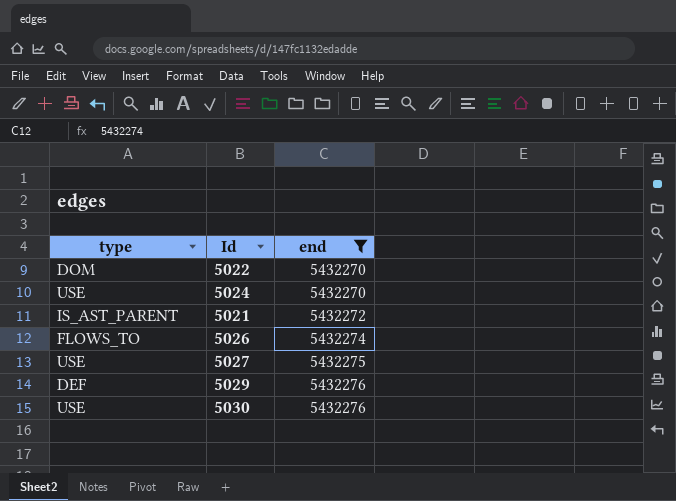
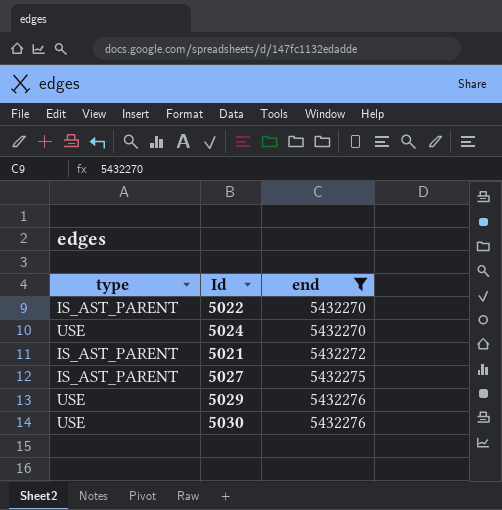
row 5026: FLOWS_TO | 5432274 -> none
5022 | type: DOM -> IS_AST_PARENT
5027 | type: USE -> IS_AST_PARENT
5029 | type: DEF -> USE

